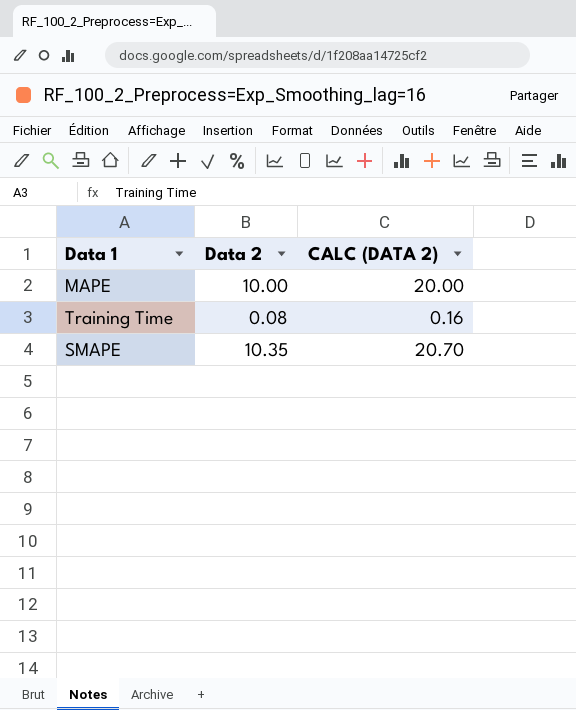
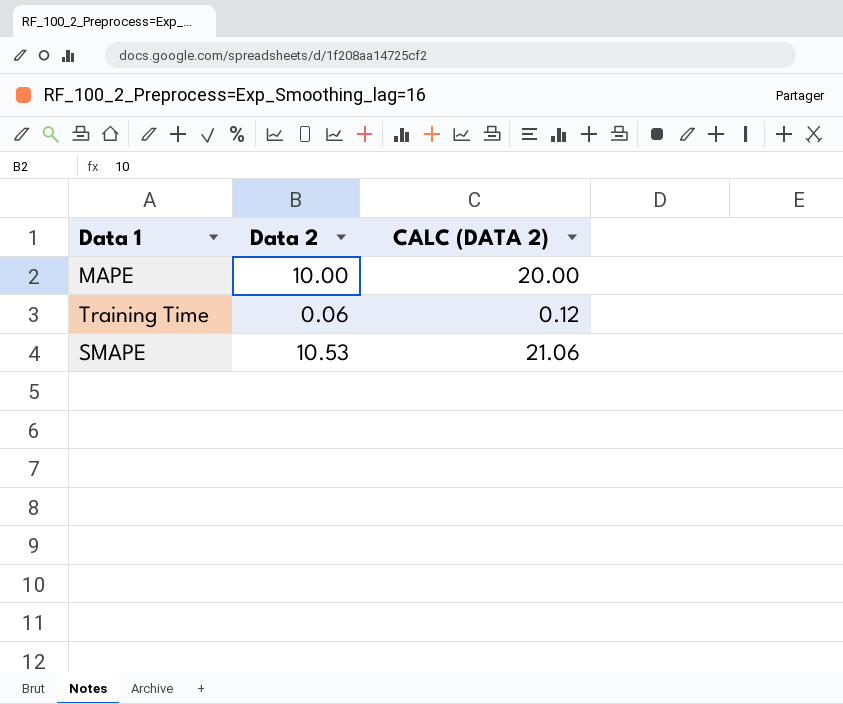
Training Time | Data 2: 0.08 -> 0.06
Training Time | CALC (DATA 2): 0.16 -> 0.12
SMAPE | Data 2: 10.35 -> 10.53
SMAPE | CALC (DATA 2): 20.70 -> 21.06

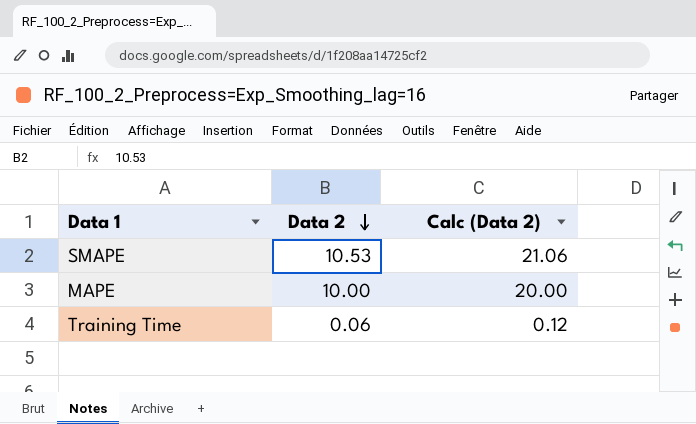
row order: none -> Data 2 descending
column name: CALC (DATA 2) -> Calc (Data 2)

